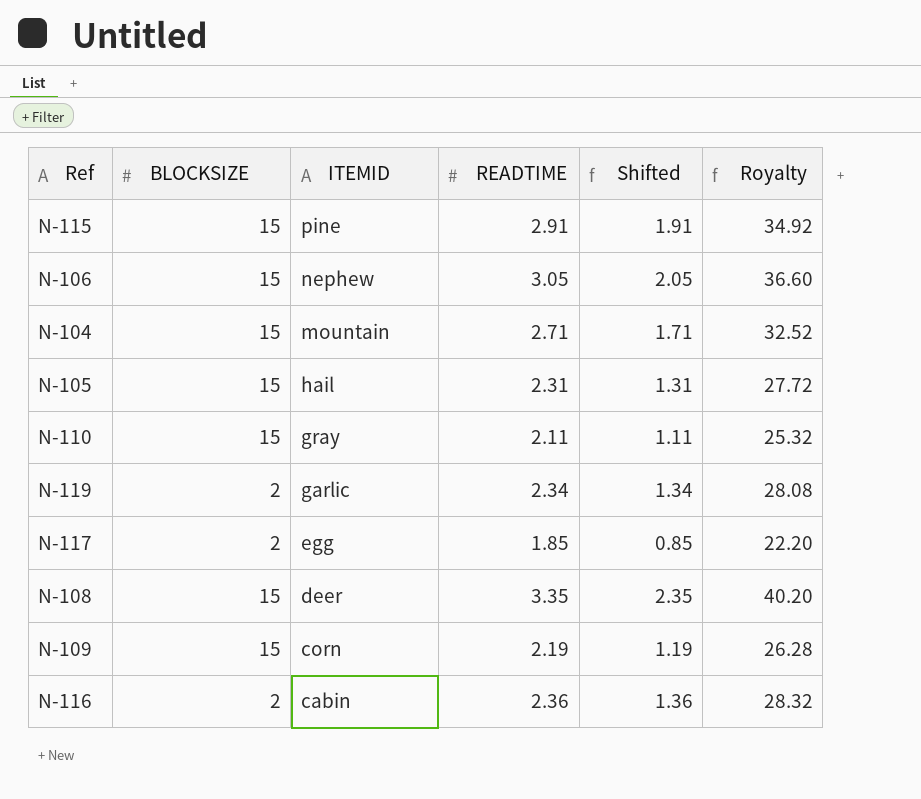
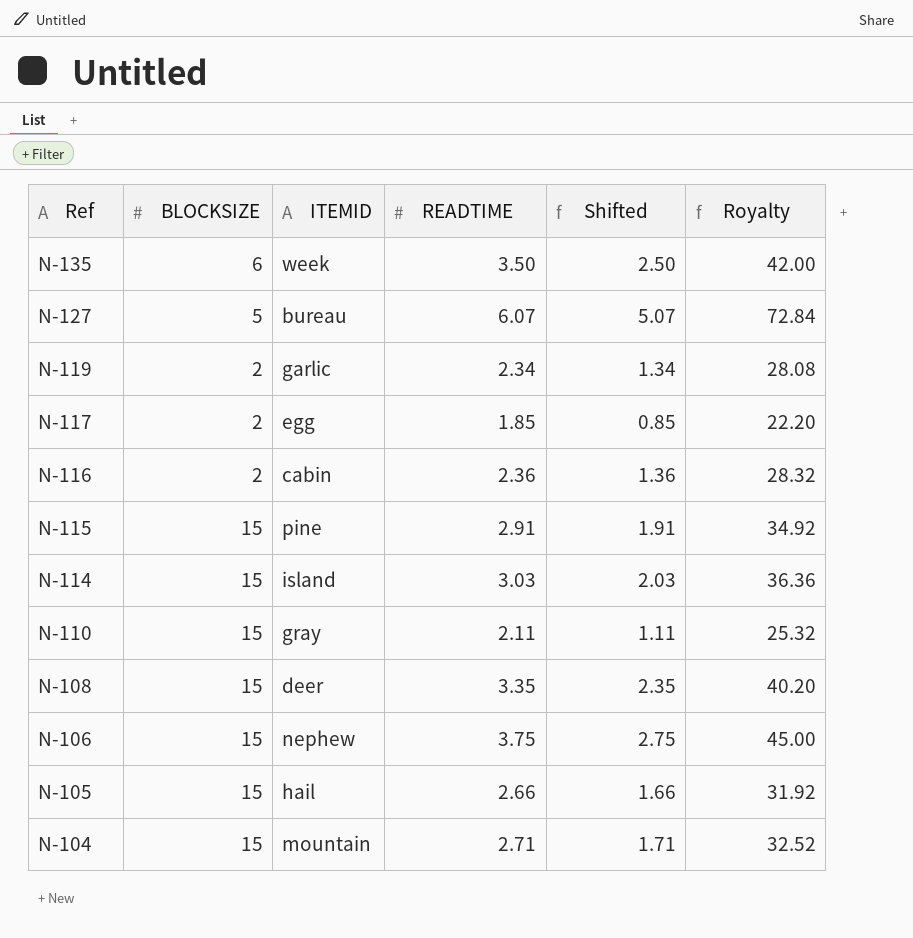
row order: ITEMID descending -> Ref descending
row N-109: 15 | corn | 2.19 | 1.19 | 26.28 -> none
row N-135: none -> 6 | week | 3.50 | 2.50 | 42.00
row N-127: none -> 5 | bureau | 6.07 | 5.07 | 72.84
row N-114: none -> 15 | island | 3.03 | 2.03 | 36.36
N-106 | READTIME: 3.05 -> 3.75
N-106 | Shifted: 2.05 -> 2.75
N-106 | Royalty: 36.60 -> 45.00
N-105 | READTIME: 2.31 -> 2.66
N-105 | Shifted: 1.31 -> 1.66
N-105 | Royalty: 27.72 -> 31.92

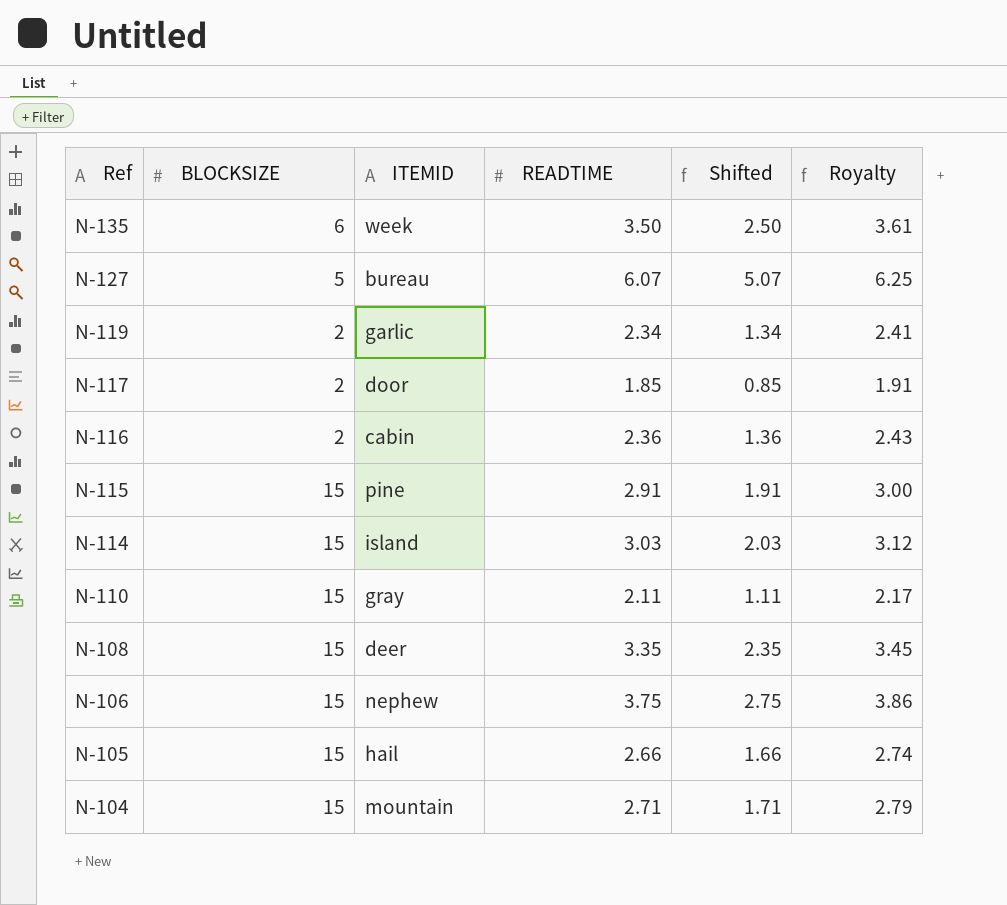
column Royalty | formula: [READTIME] * 12 -> [READTIME] * 1.03
N-117 | ITEMID: egg -> door

